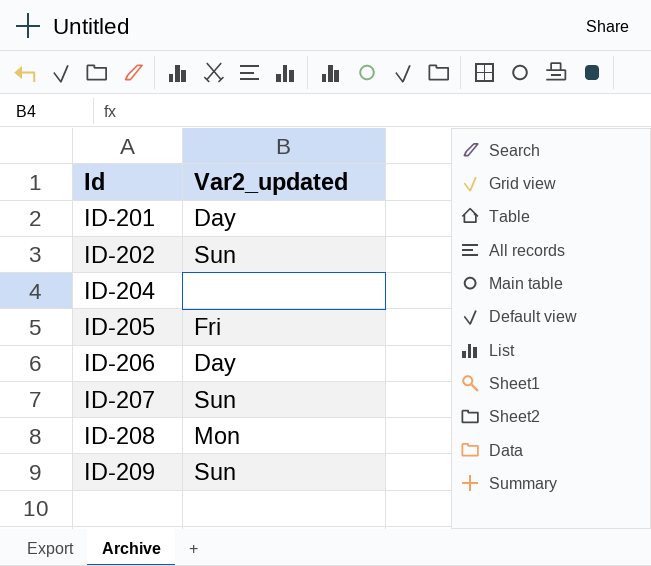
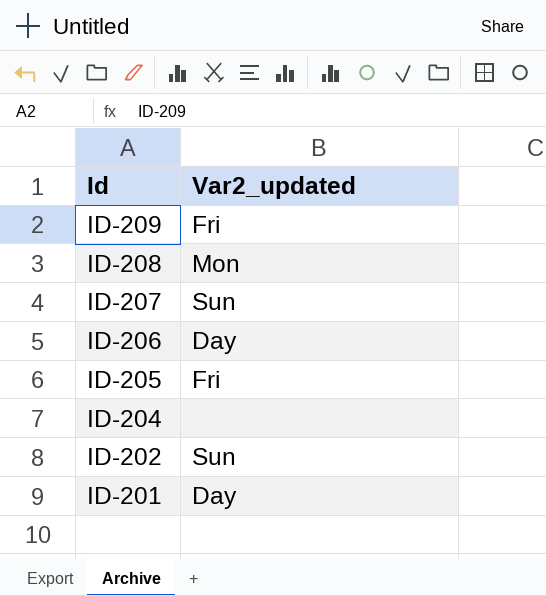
row order: Id ascending -> Id descending
ID-209 | Var2_updated: Sun -> Fri

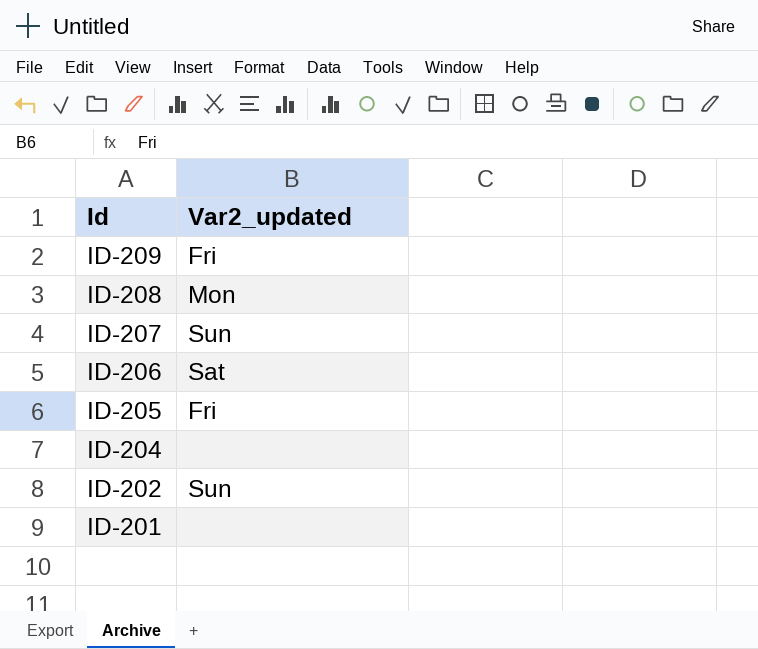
ID-206 | Var2_updated: Day -> Sat
ID-201 | Var2_updated: Day -> none

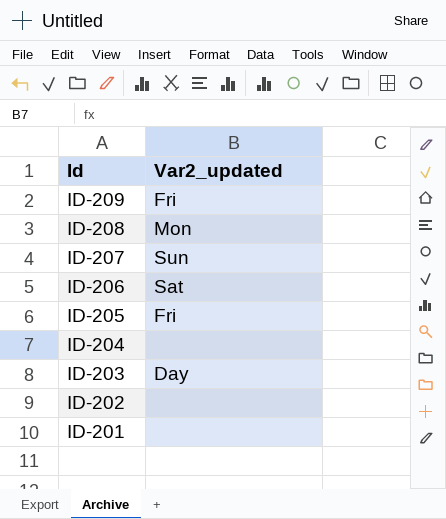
row ID-203: none -> Day
ID-202 | Var2_updated: Sun -> none

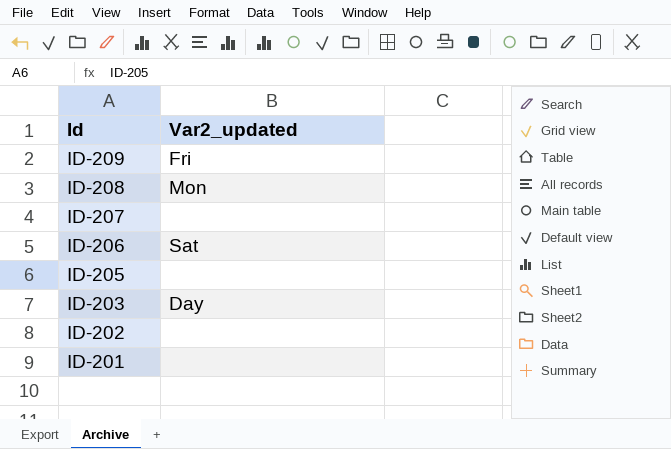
row ID-204: none -> none
ID-207 | Var2_updated: Sun -> none
ID-205 | Var2_updated: Fri -> none

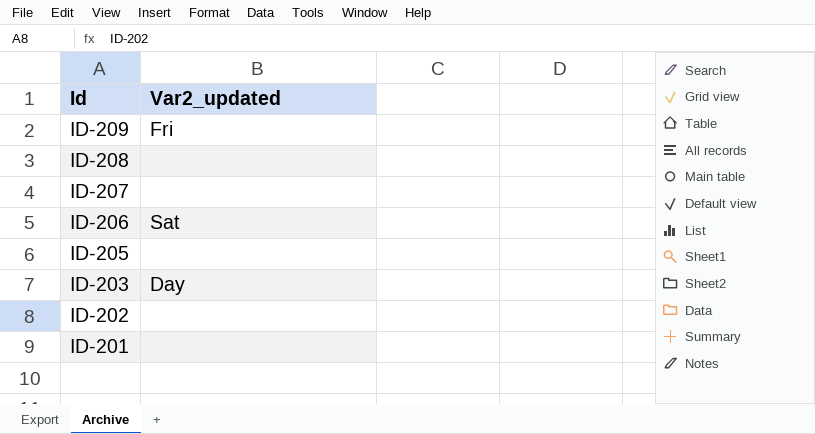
ID-208 | Var2_updated: Mon -> none

